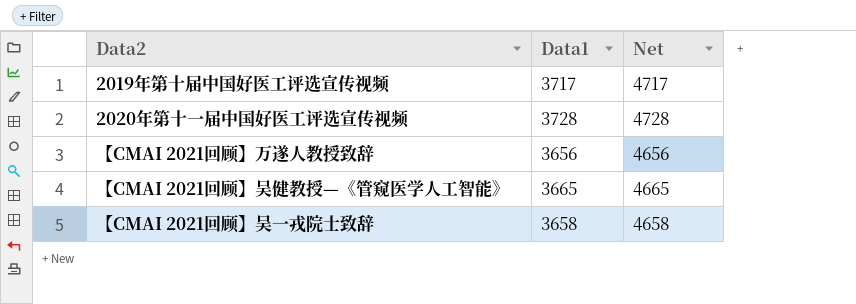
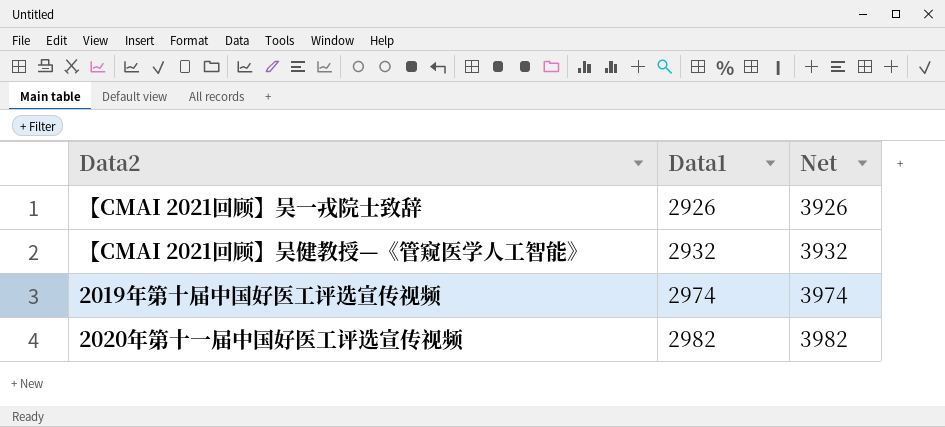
row order: none -> Data1 ascending
row 【CMAI 2021回顾】万遂人教授致辞: 3656 | 4656 -> none
【CMAI 2021回顾】吴一戎院士致辞 | Data1: 3658 -> 2926
【CMAI 2021回顾】吴一戎院士致辞 | Net: 4658 -> 3926
【CMAI 2021回顾】吴健教授—《管窥医学人工智能》 | Data1: 3665 -> 2932
【CMAI 2021回顾】吴健教授—《管窥医学人工智能》 | Net: 4665 -> 3932
2019年第十届中国好医工评选宣传视频 | Data1: 3717 -> 2974
2019年第十届中国好医工评选宣传视频 | Net: 4717 -> 3974
2020年第十一届中国好医工评选宣传视频 | Data1: 3728 -> 2982
2020年第十一届中国好医工评选宣传视频 | Net: 4728 -> 3982

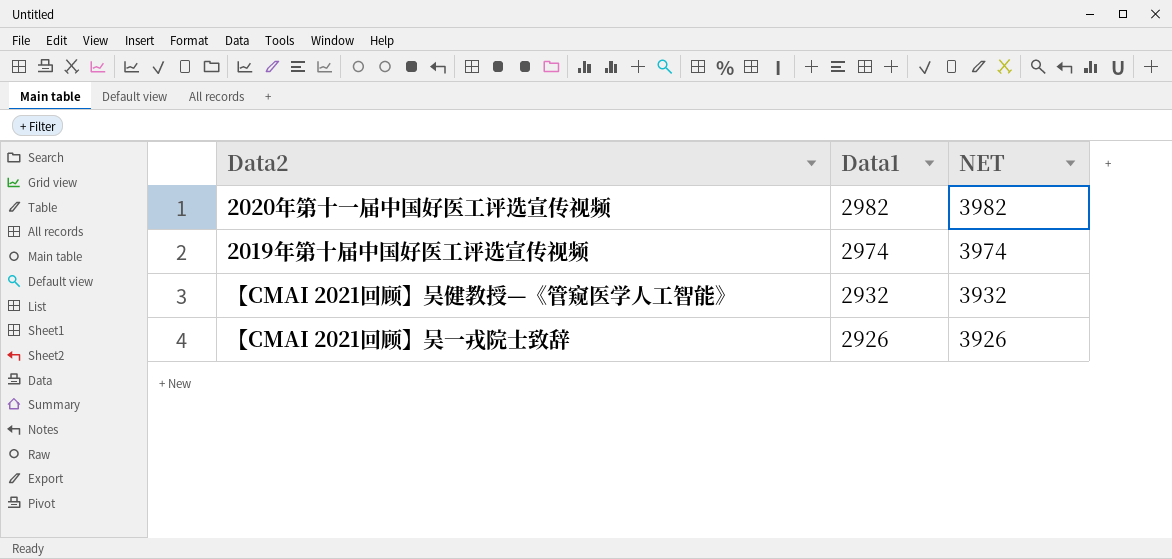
row order: Data1 ascending -> Data1 descending
column name: Net -> NET

